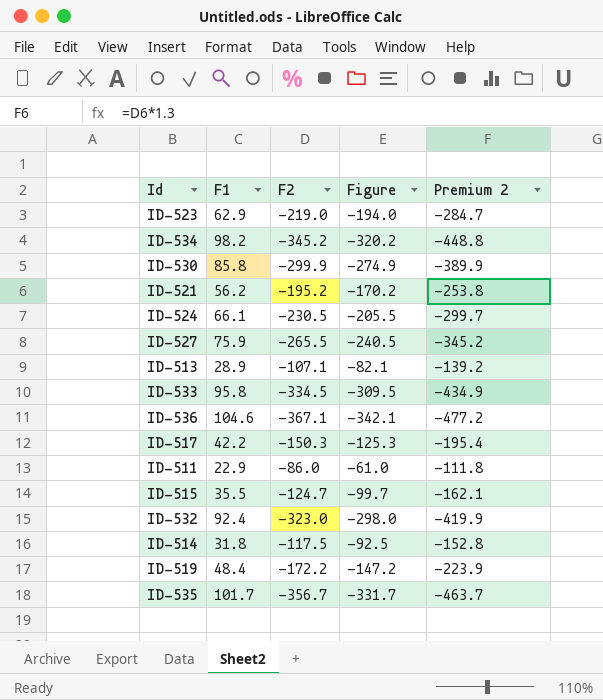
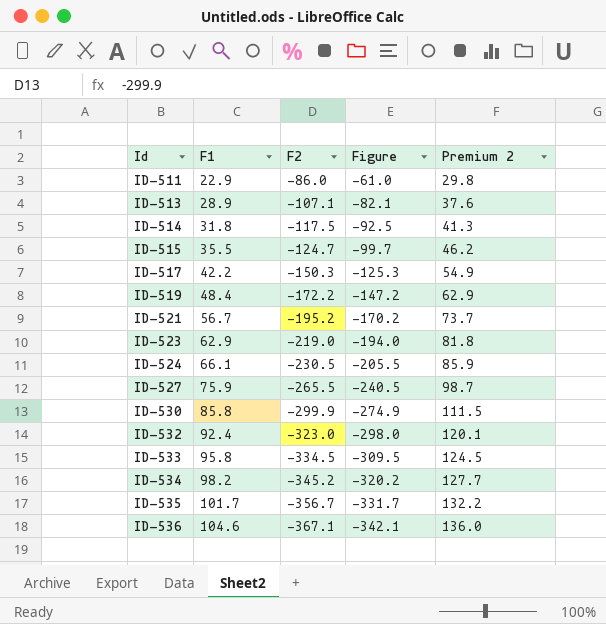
row order: none -> Id ascending
column Premium 2 | formula: [F2] * 1.3 -> [F1] * 1.3
ID-521 | F1: 56.2 -> 56.7

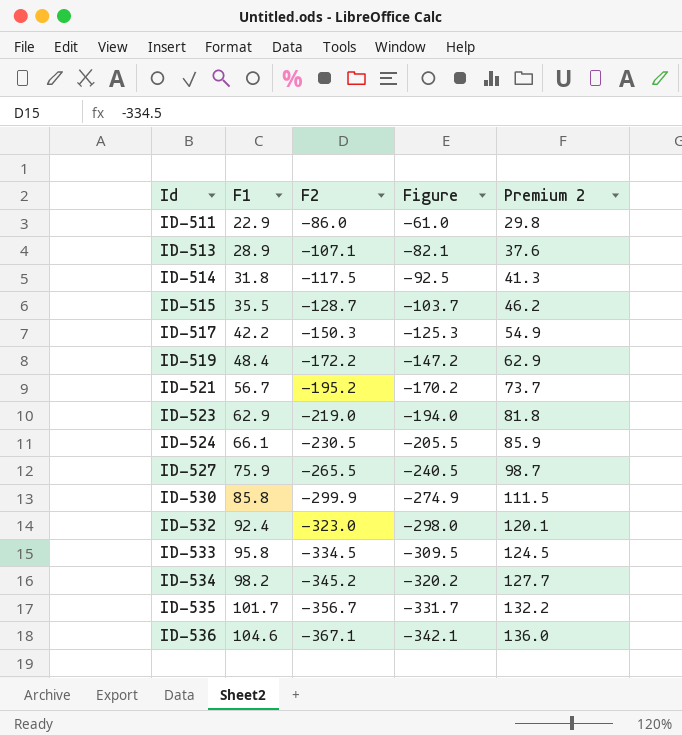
ID-515 | F2: -124.7 -> -128.7
ID-515 | Figure: -99.7 -> -103.7

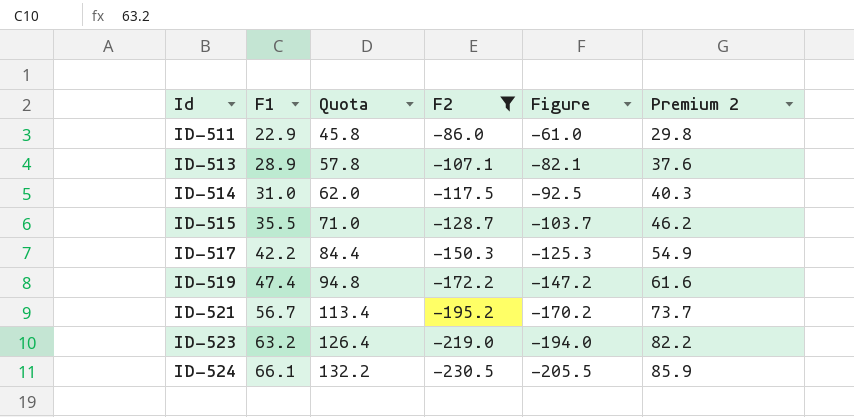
filter: none -> F2 >= -230.5
column Quota | formula: none -> [F1] * 2
ID-514 | F1: 31.8 -> 31.0
ID-514 | Premium 2: 41.3 -> 40.3
ID-519 | F1: 48.4 -> 47.4
ID-519 | Premium 2: 62.9 -> 61.6
ID-523 | F1: 62.9 -> 63.2
ID-523 | Premium 2: 81.8 -> 82.2

